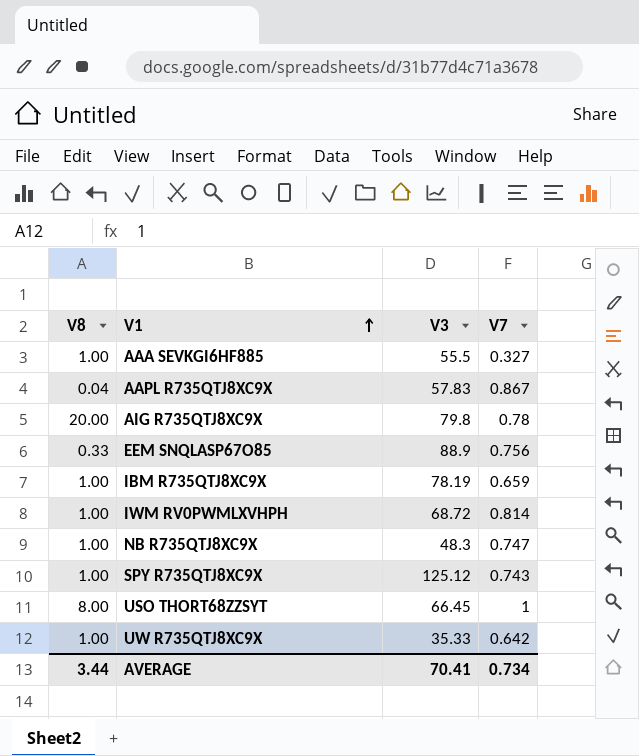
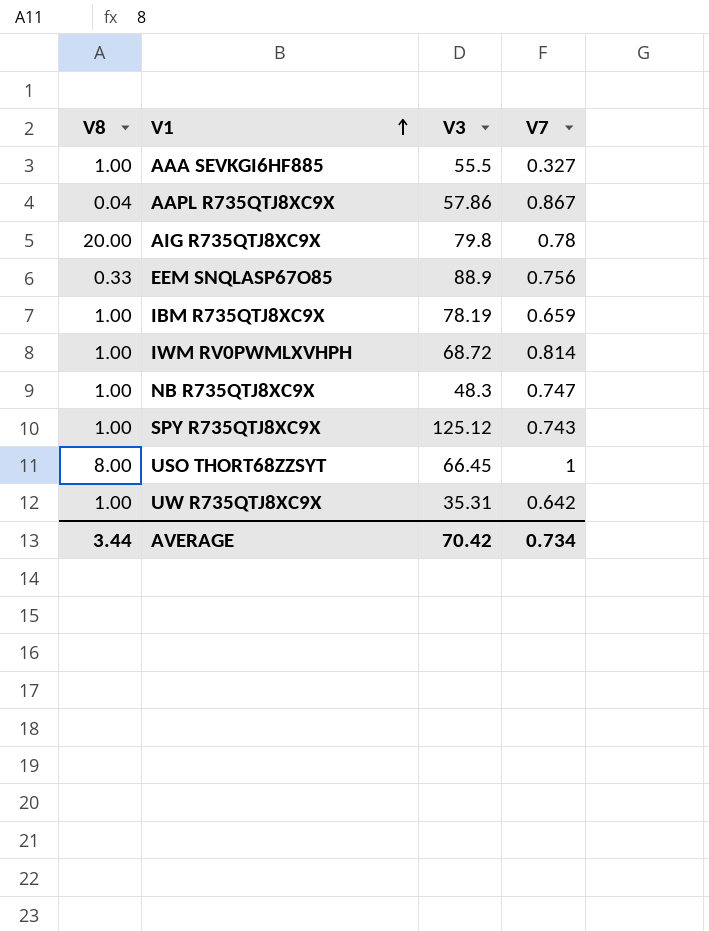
AAPL R735QTJ8XC9X | V3: 57.83 -> 57.86
UW R735QTJ8XC9X | V3: 35.33 -> 35.31
AVERAGE | V3: 70.41 -> 70.42

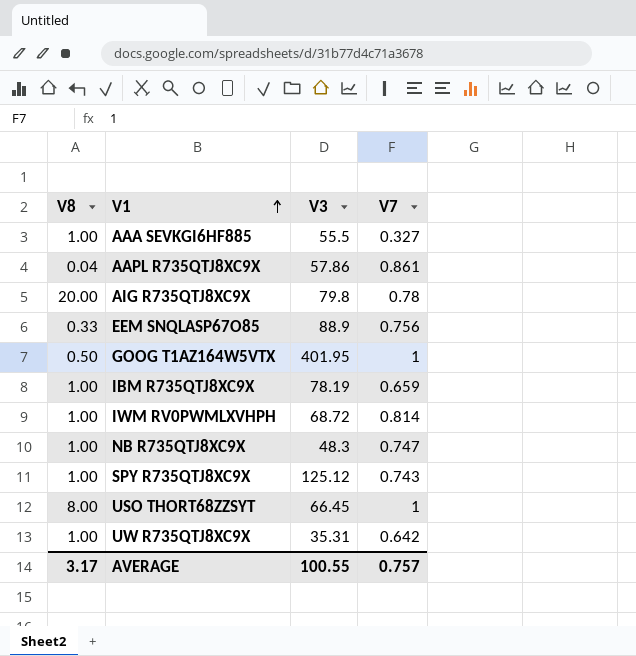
AAPL R735QTJ8XC9X | V7: 0.867 -> 0.861
row GOOG T1AZ164W5VTX: none -> 0.50 | 401.95 | 1
AVERAGE | V8: 3.44 -> 3.17
AVERAGE | V3: 70.42 -> 100.55
AVERAGE | V7: 0.734 -> 0.757

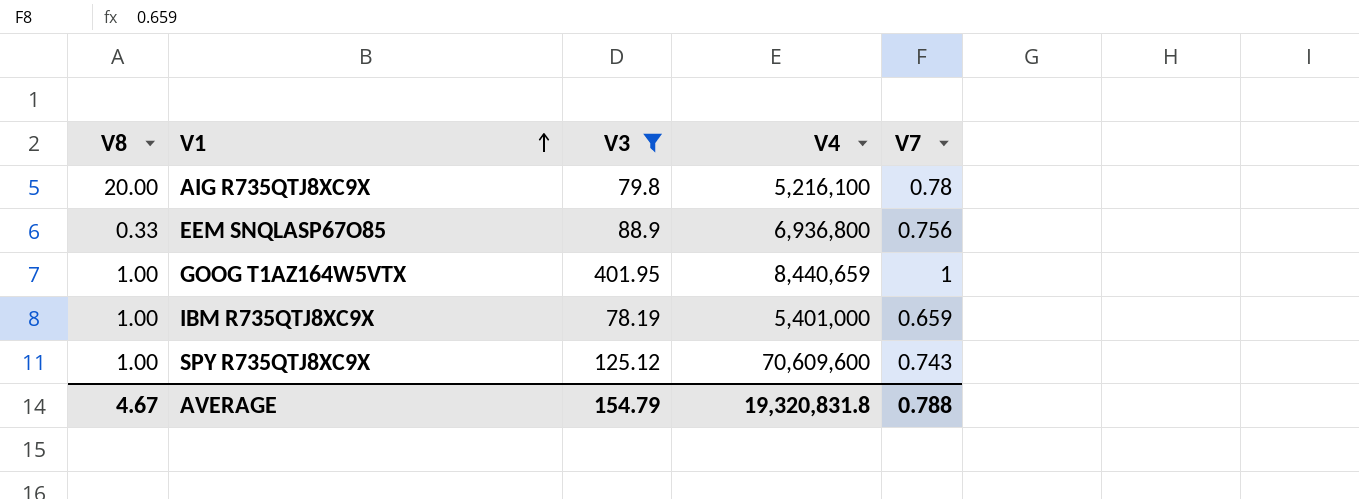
filter: none -> V3 >= 78.19
column V4 | position: none -> 4
GOOG T1AZ164W5VTX | V8: 0.50 -> 1.00
AVERAGE | V8: 3.17 -> 4.67
AVERAGE | V3: 100.55 -> 154.79
AVERAGE | V7: 0.757 -> 0.788

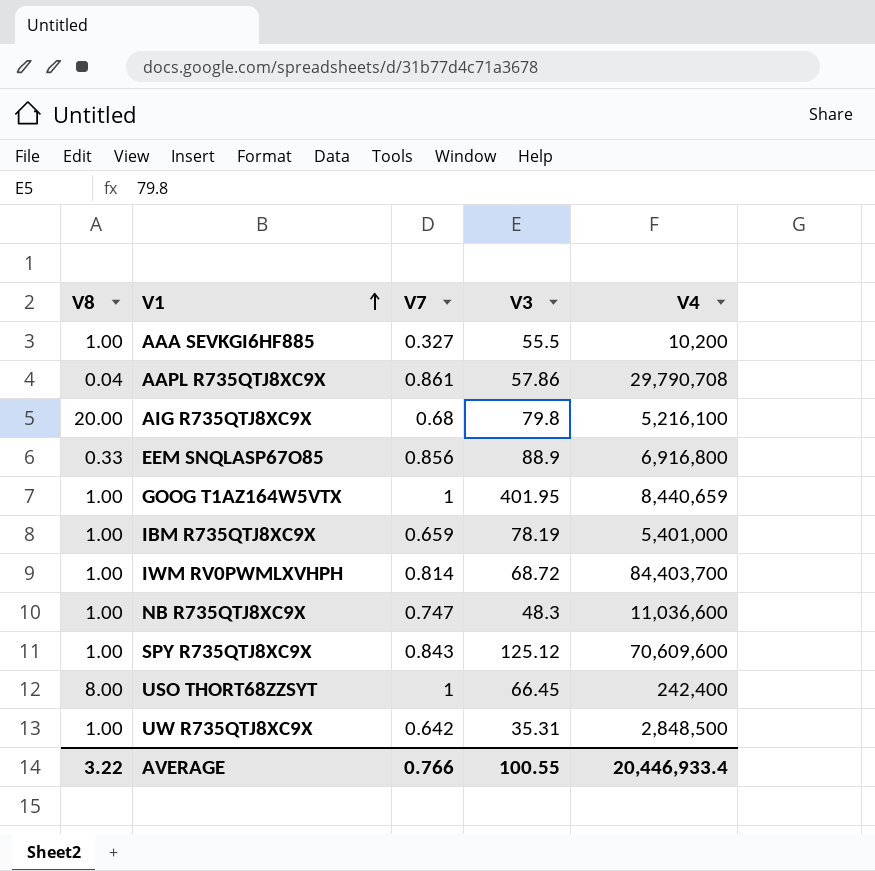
filter: V3 >= 78.19 -> none
column V7 | position: 5 -> 3
AIG R735QTJ8XC9X | V7: 0.78 -> 0.68
EEM SNQLASP67O85 | V7: 0.756 -> 0.856
EEM SNQLASP67O85 | V4: 6,936,800 -> 6,916,800
SPY R735QTJ8XC9X | V7: 0.743 -> 0.843
AVERAGE | V8: 4.67 -> 3.22
AVERAGE | V7: 0.788 -> 0.766
AVERAGE | V3: 154.79 -> 100.55
AVERAGE | V4: 19,320,831.8 -> 20,446,933.4

